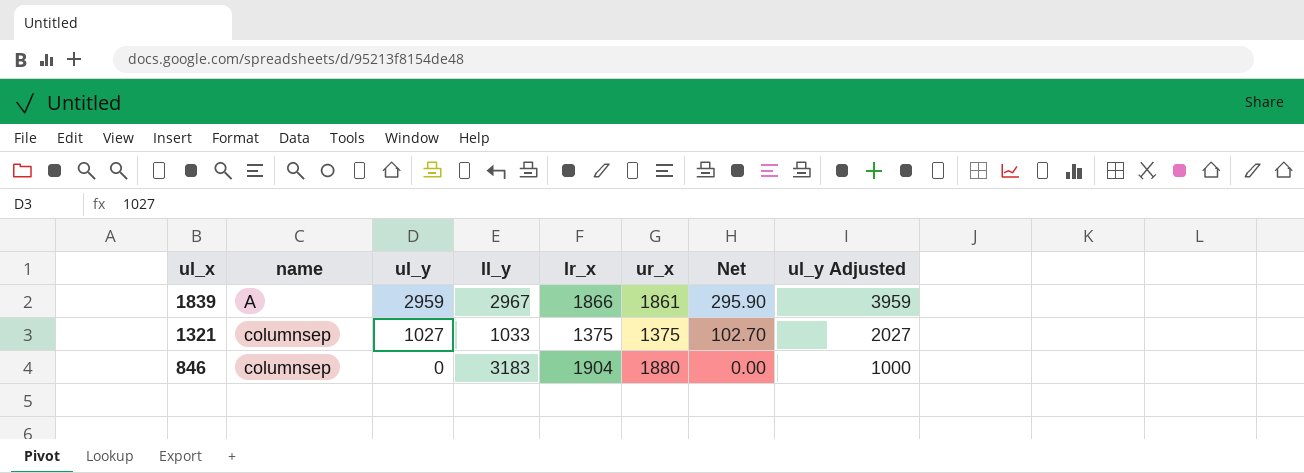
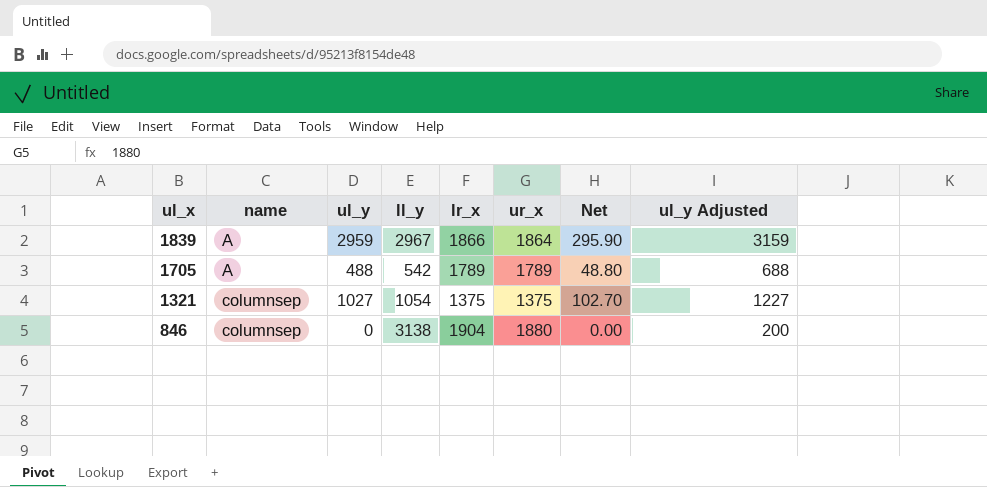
column ul_y Adjusted | formula: [ul_y] + 1000 -> [ul_y] + 200
1839 | ur_x: 1861 -> 1864
row 1705: none -> A | 488 | 542 | 1789 | 1789 | 48.80 | 688
1321 | ll_y: 1033 -> 1054
846 | ll_y: 3183 -> 3138

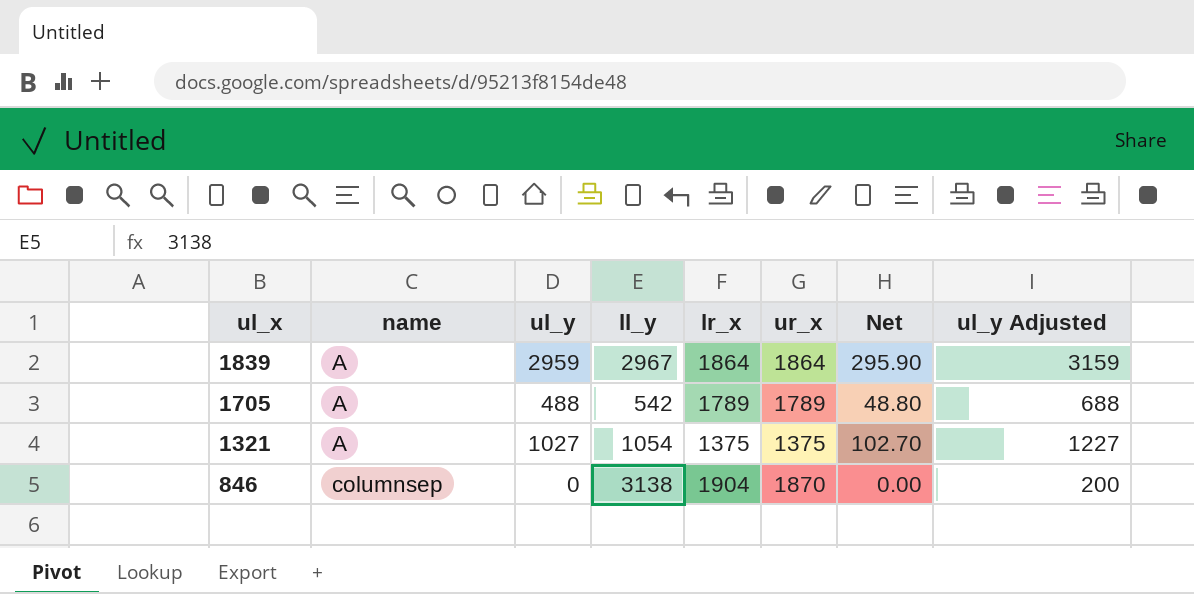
1839 | lr_x: 1866 -> 1864
1321 | name: columnsep -> A
846 | ur_x: 1880 -> 1870

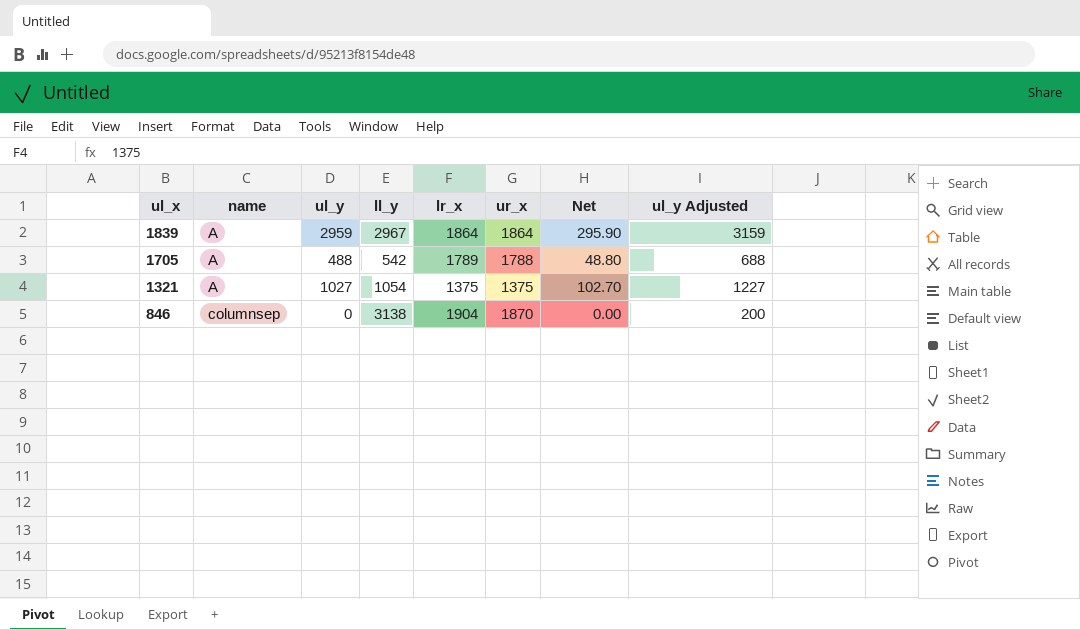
1705 | ur_x: 1789 -> 1788

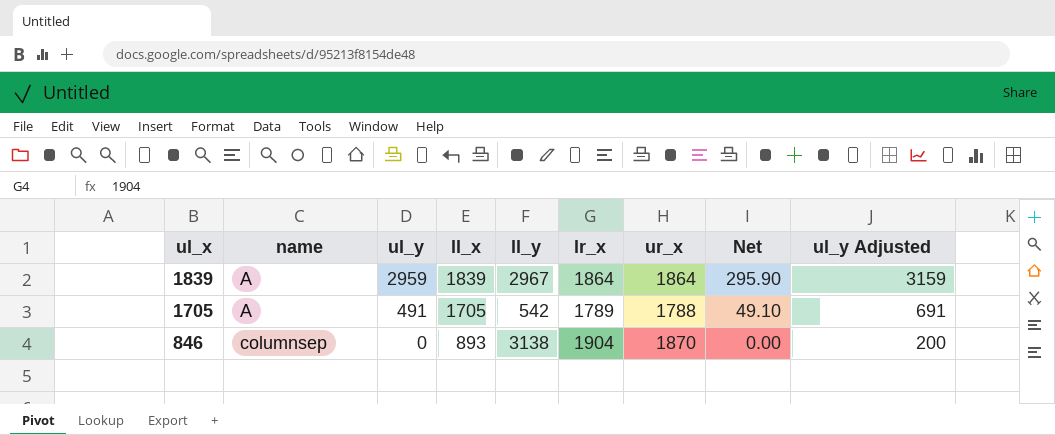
column ll_x | position: none -> 4
row 1321: A | 1027 | 1054 | 1375 | 1375 | 102.70 | 1227 -> none
1705 | ul_y: 488 -> 491
1705 | Net: 48.80 -> 49.10
1705 | ul_y Adjusted: 688 -> 691

